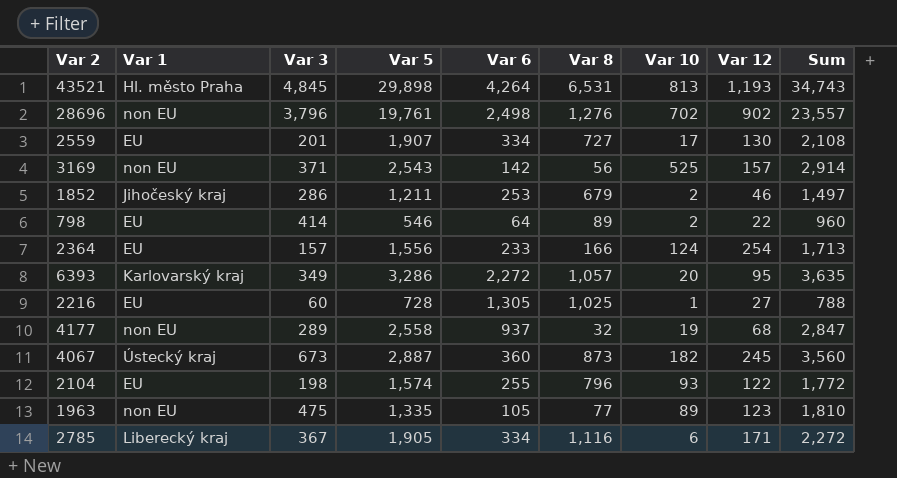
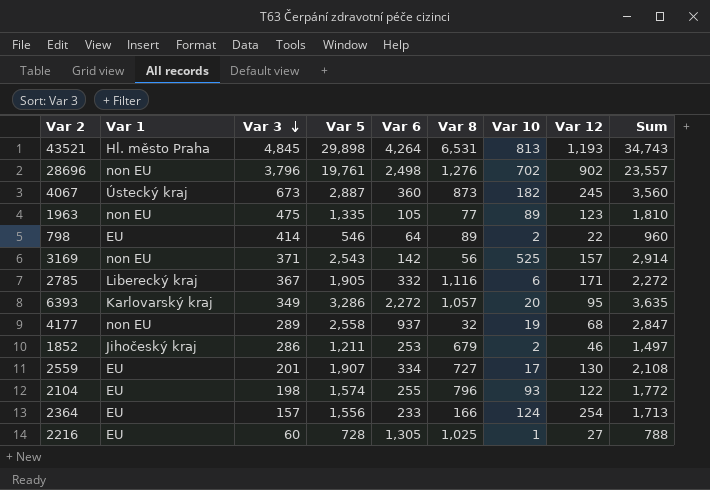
row order: none -> Var 3 descending
2785 | Var 6: 334 -> 332

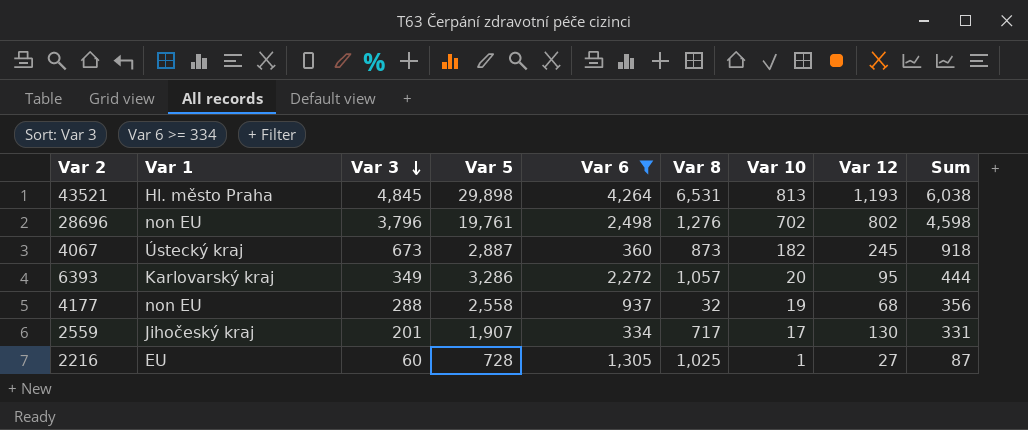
filter: none -> Var 6 >= 334
column Sum | formula: [Var 3] + [Var 5] -> [Var 3] + [Var 12]
28696 | Var 12: 902 -> 802
4177 | Var 3: 289 -> 288
2559 | Var 1: EU -> Jihočeský kraj
2559 | Var 8: 727 -> 717

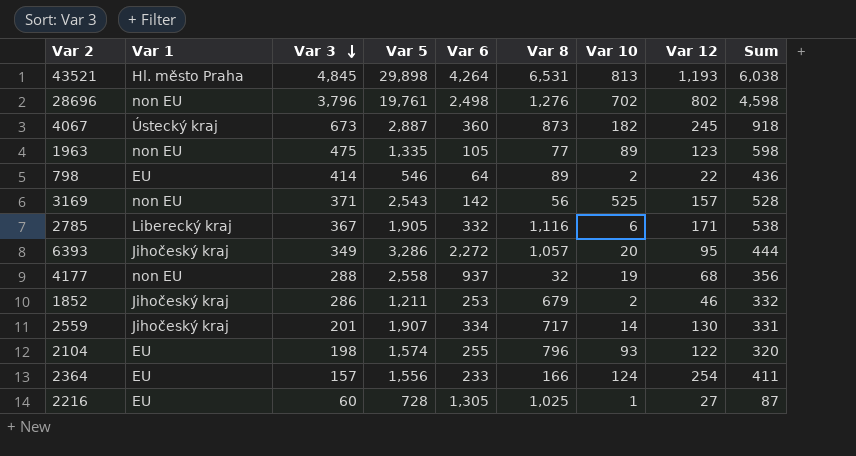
filter: Var 6 >= 334 -> none
6393 | Var 1: Karlovarský kraj -> Jihočeský kraj
2559 | Var 10: 17 -> 14

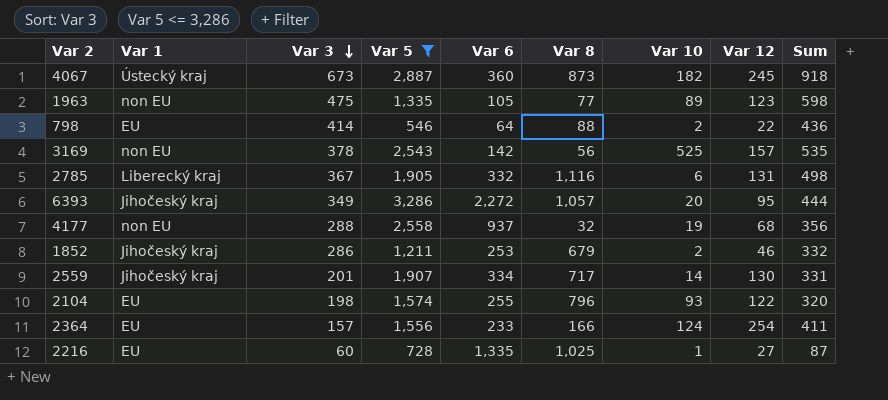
filter: none -> Var 5 <= 3,286
798 | Var 8: 89 -> 88
3169 | Var 3: 371 -> 378
3169 | Sum: 528 -> 535
2785 | Var 12: 171 -> 131
2785 | Sum: 538 -> 498
2216 | Var 6: 1,305 -> 1,335

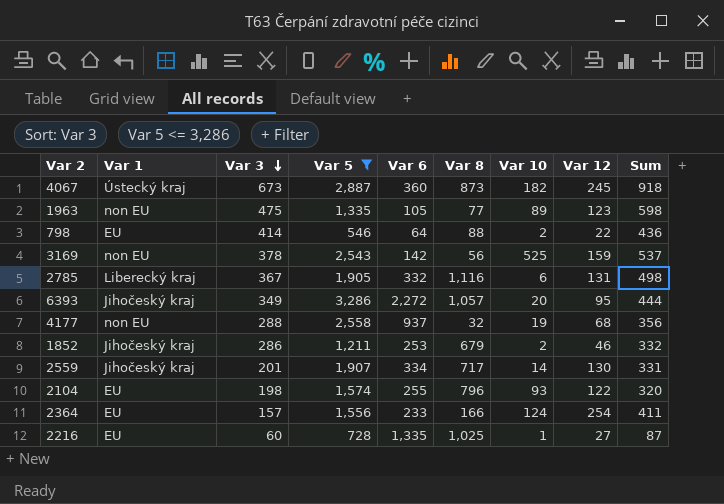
3169 | Var 12: 157 -> 159
3169 | Sum: 535 -> 537

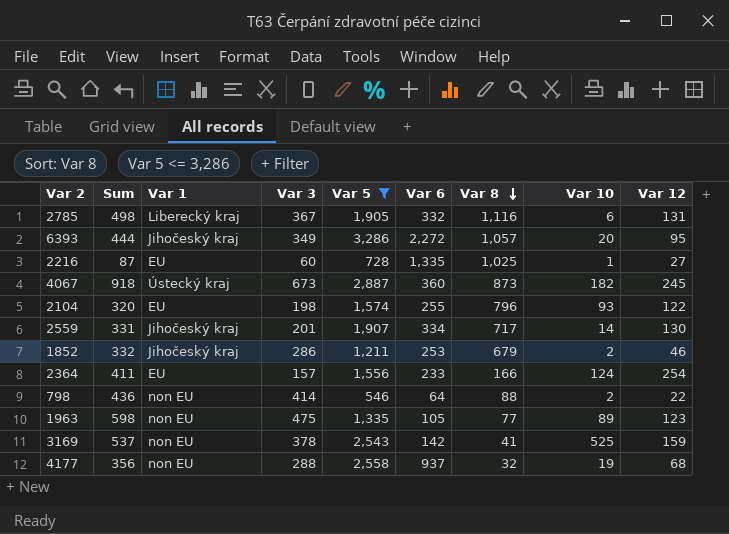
row order: Var 3 descending -> Var 8 descending
column Sum | position: 9 -> 2
798 | Var 1: EU -> non EU
3169 | Var 8: 56 -> 41

